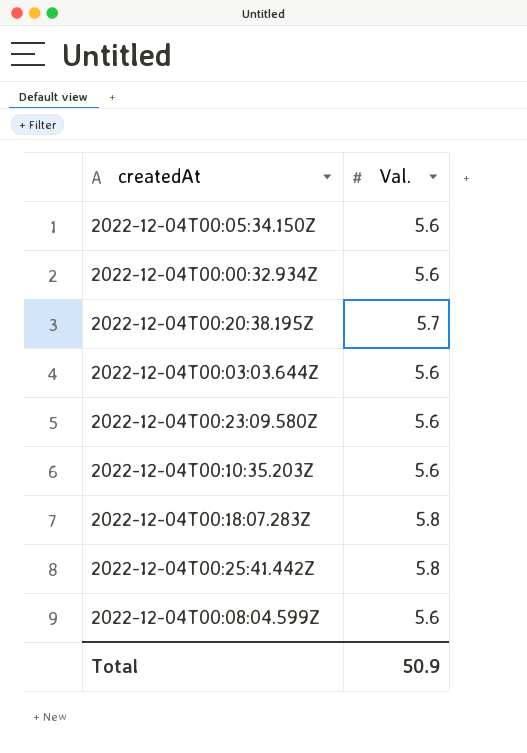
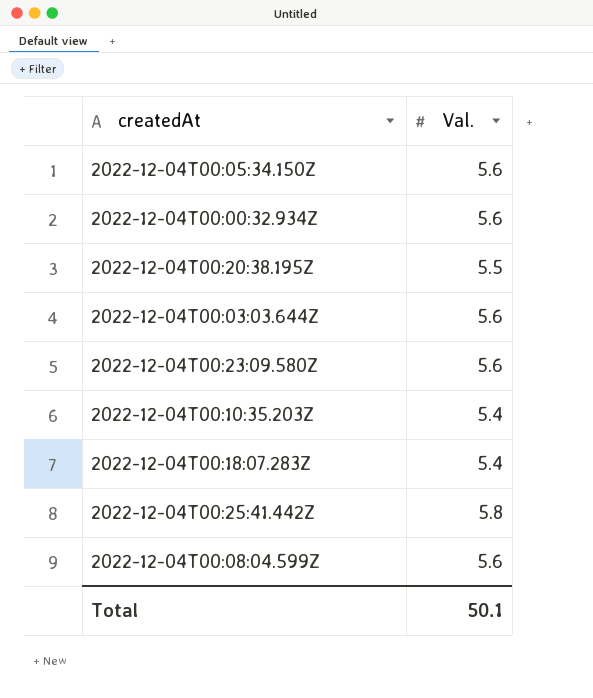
2022-12-04T00:20:38.195Z | Val.: 5.7 -> 5.5
2022-12-04T00:10:35.203Z | Val.: 5.6 -> 5.4
2022-12-04T00:18:07.283Z | Val.: 5.8 -> 5.4
Total | Val.: 50.9 -> 50.1

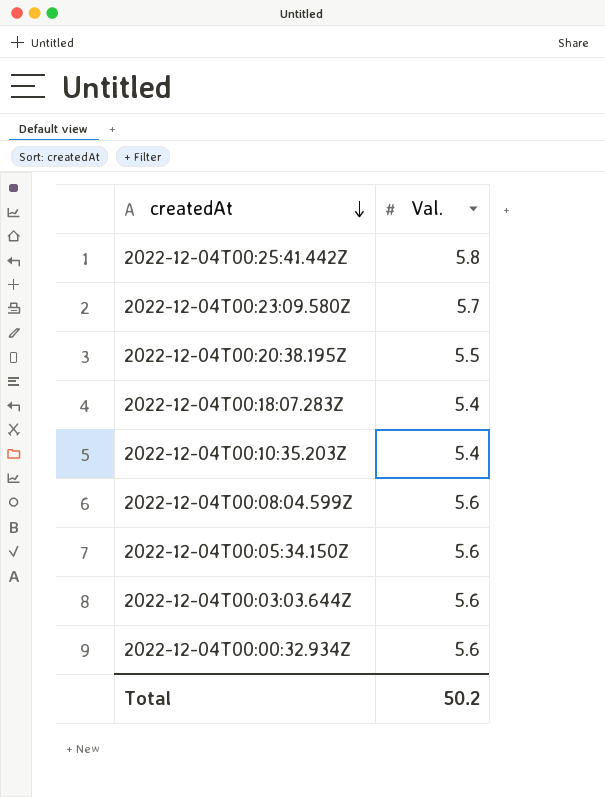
row order: none -> createdAt descending
2022-12-04T00:23:09.580Z | Val.: 5.6 -> 5.7
Total | Val.: 50.1 -> 50.2

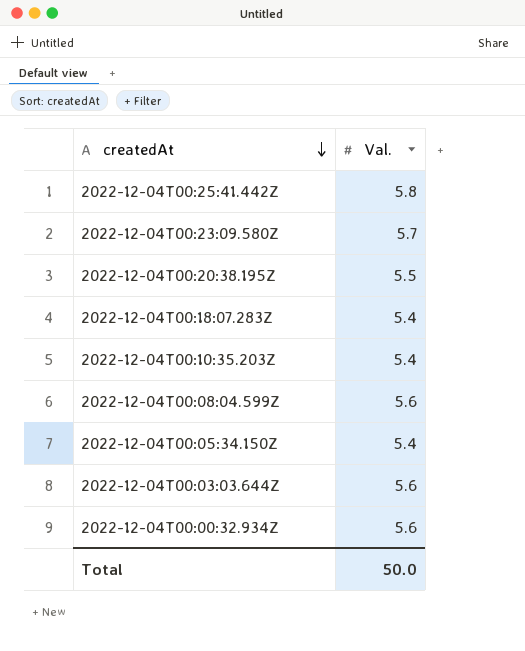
2022-12-04T00:05:34.150Z | Val.: 5.6 -> 5.4
Total | Val.: 50.2 -> 50.0

